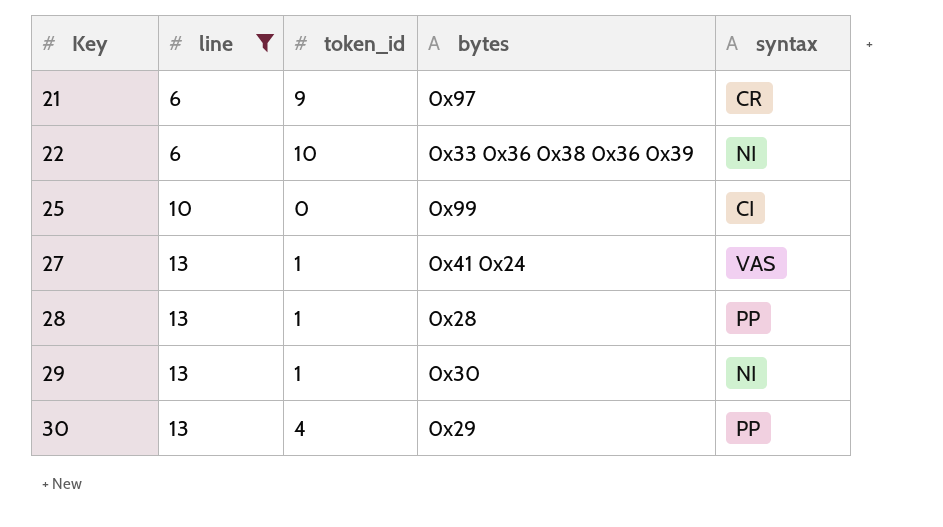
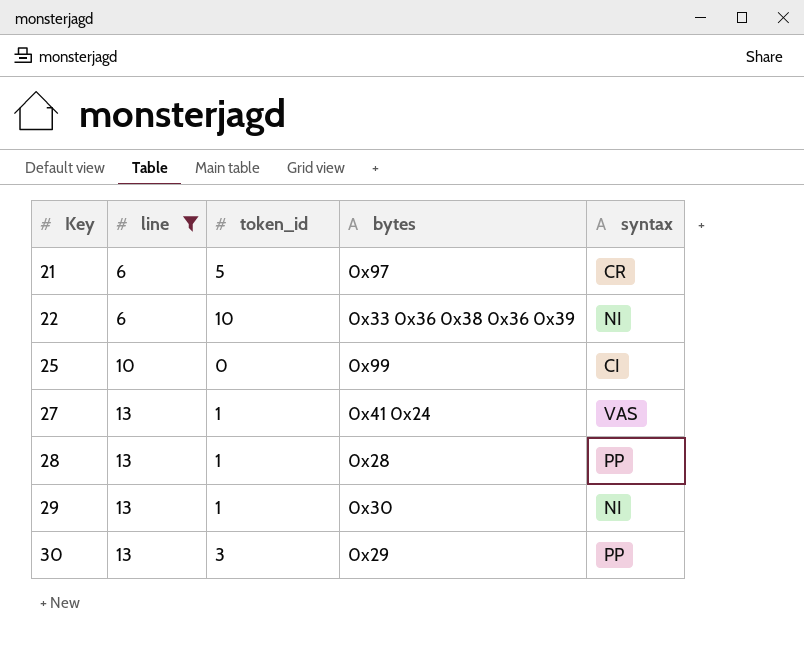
21 | token_id: 9 -> 5
30 | token_id: 4 -> 3

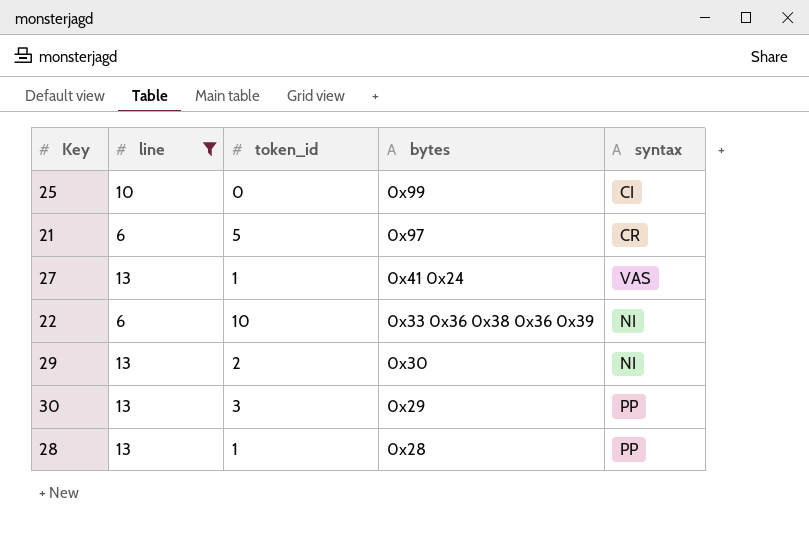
row order: Key ascending -> bytes descending
29 | token_id: 1 -> 2

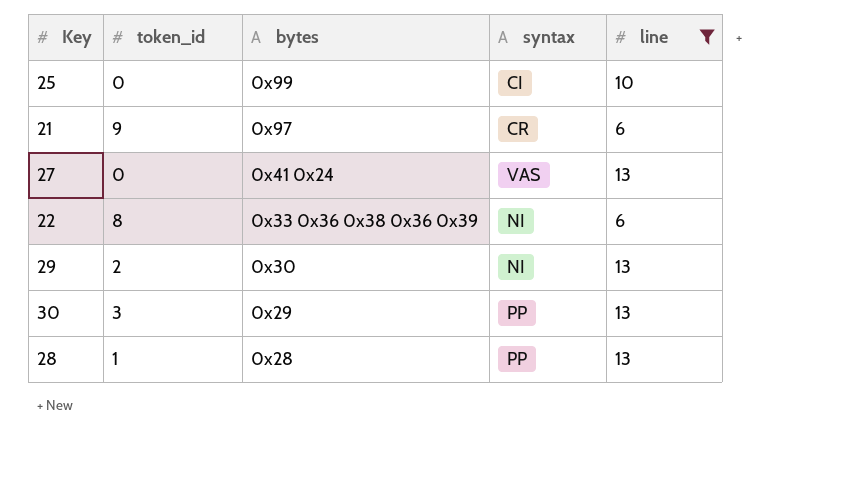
column line | position: 2 -> 5
21 | token_id: 5 -> 9
27 | token_id: 1 -> 0
22 | token_id: 10 -> 8

